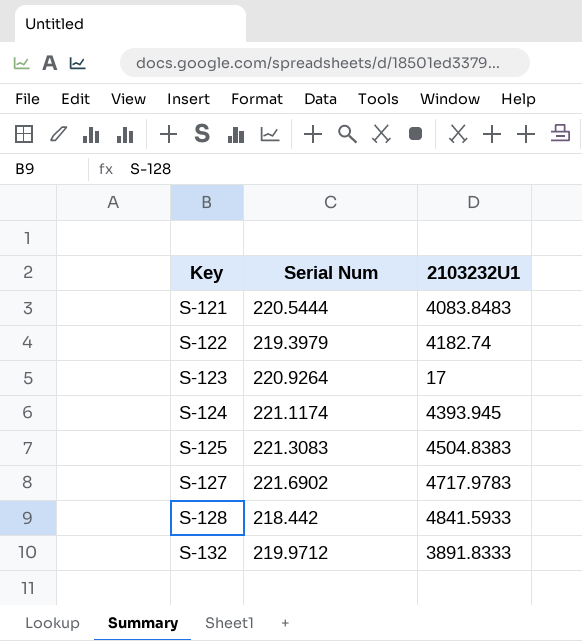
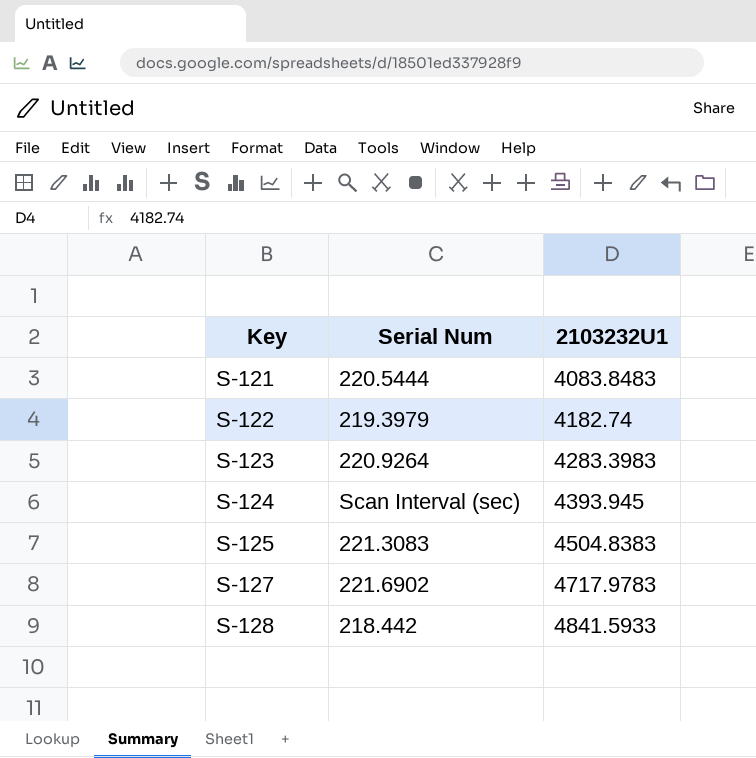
row S-132: 219.9712 | 3891.8333 -> none
S-123 | 2103232U1: 17 -> 4283.3983
S-124 | Serial Num: 221.1174 -> Scan Interval (sec)

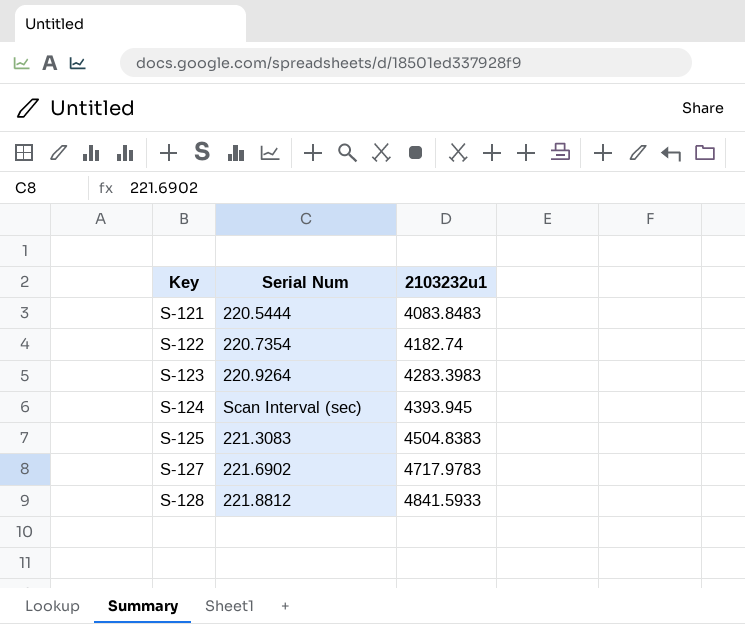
column name: 2103232U1 -> 2103232u1
S-122 | Serial Num: 219.3979 -> 220.7354
S-128 | Serial Num: 218.442 -> 221.8812

